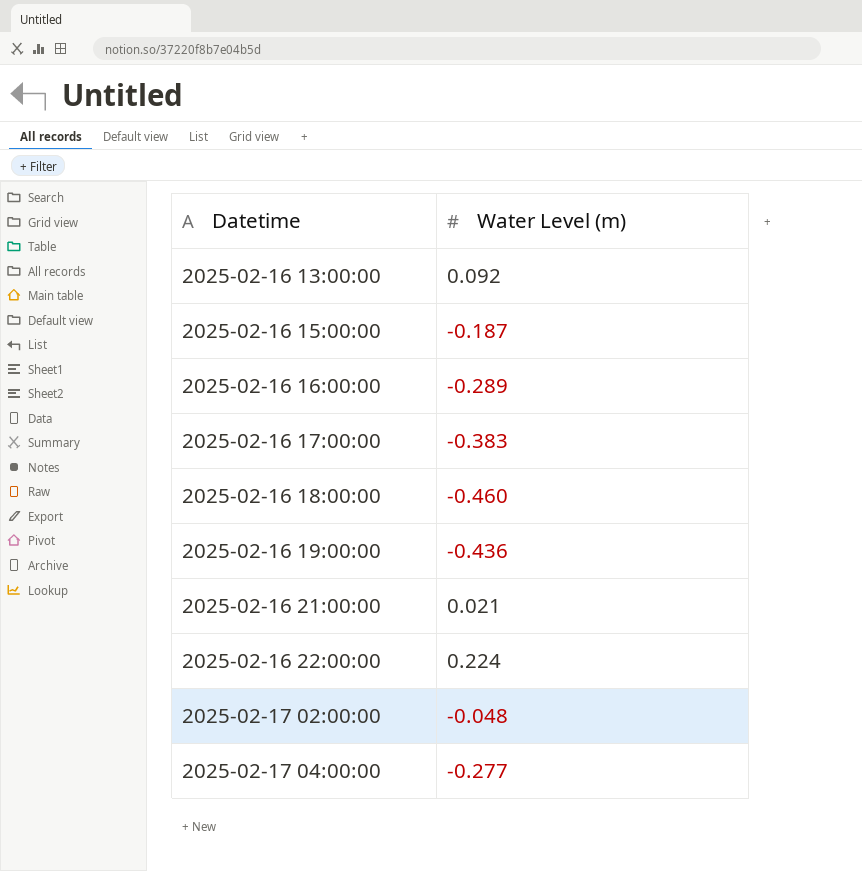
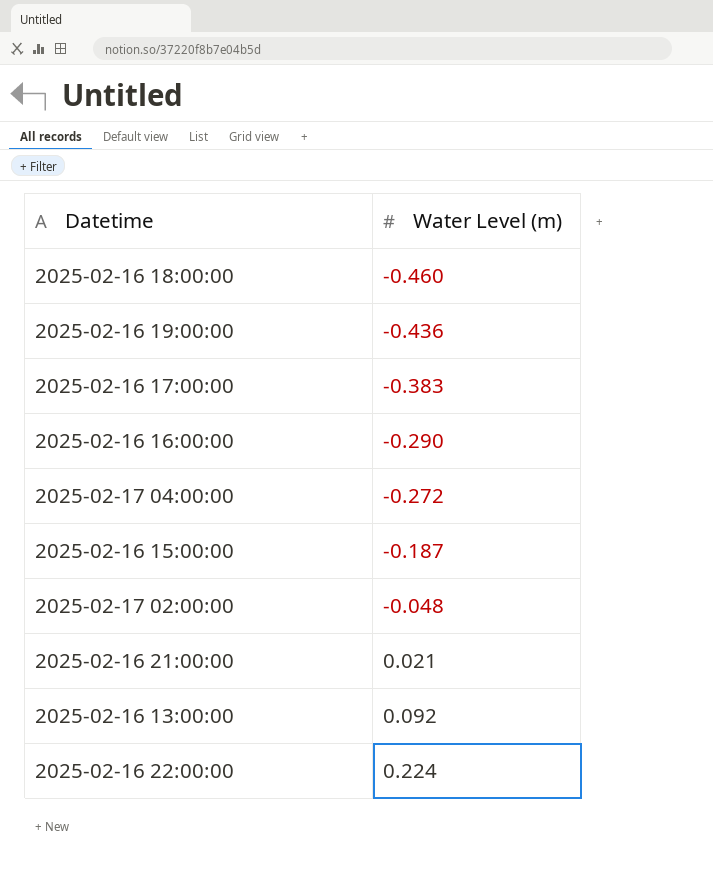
row order: Datetime ascending -> Water Level (m) ascending
2025-02-16 16:00:00 | Water Level (m): -0.289 -> -0.290
2025-02-17 04:00:00 | Water Level (m): -0.277 -> -0.272

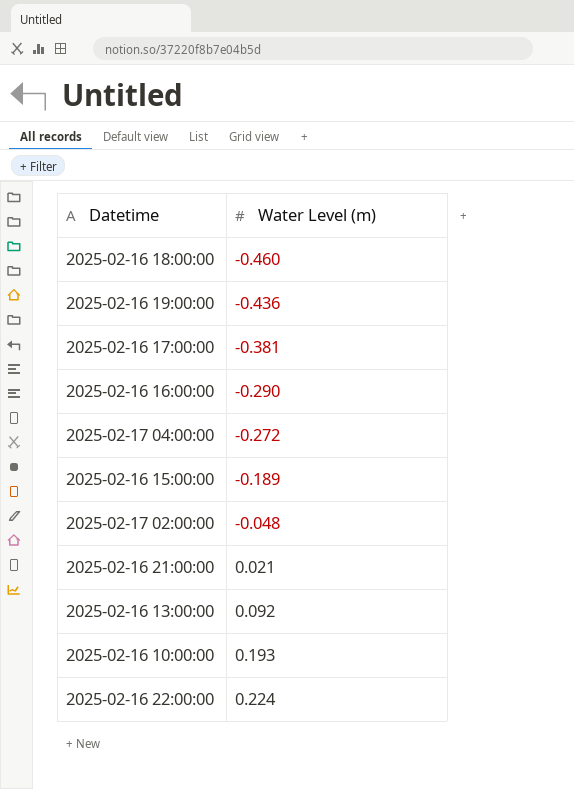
2025-02-16 17:00:00 | Water Level (m): -0.383 -> -0.381
2025-02-16 15:00:00 | Water Level (m): -0.187 -> -0.189
row 2025-02-16 10:00:00: none -> 0.193

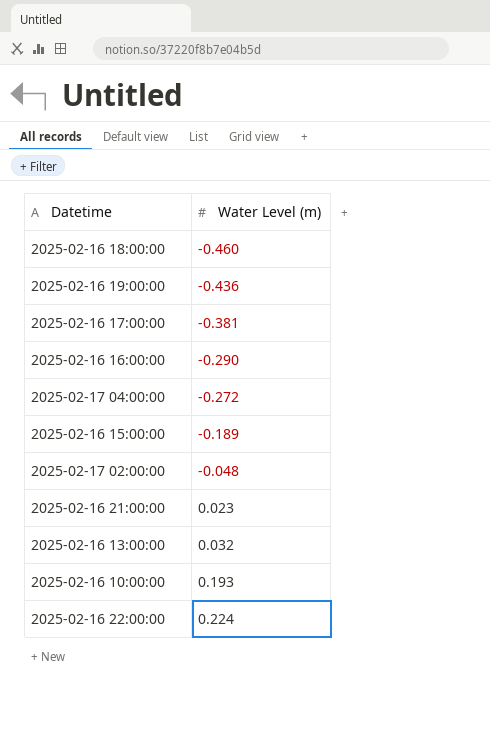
2025-02-16 21:00:00 | Water Level (m): 0.021 -> 0.023
2025-02-16 13:00:00 | Water Level (m): 0.092 -> 0.032

